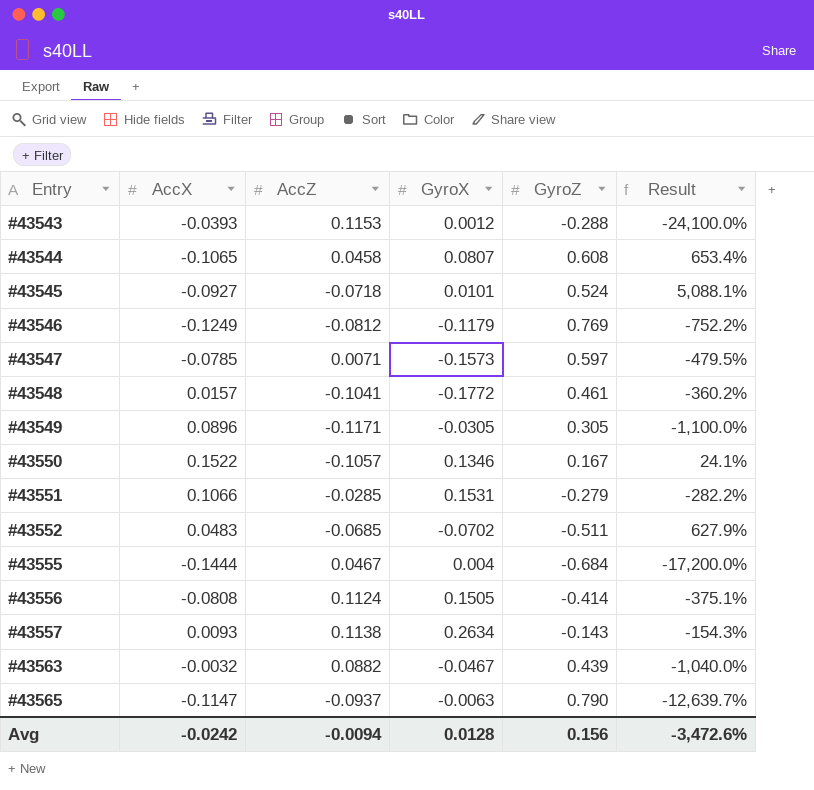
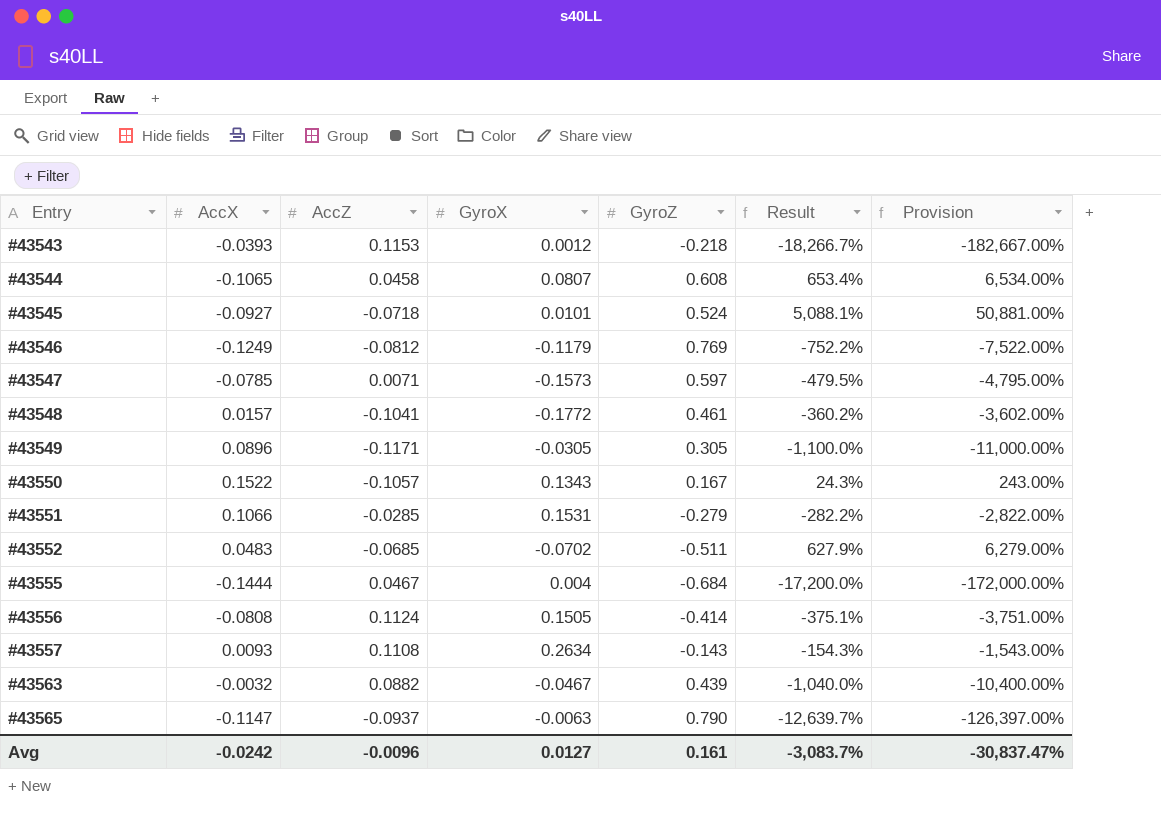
column Provision | formula: none -> [Result] * 10
#43543 | GyroZ: -0.288 -> -0.218
#43543 | Result: -24,100.0% -> -18,266.7%
#43550 | GyroX: 0.1346 -> 0.1343
#43550 | Result: 24.1% -> 24.3%
#43557 | AccZ: 0.1138 -> 0.1108
Avg | AccZ: -0.0094 -> -0.0096
Avg | GyroX: 0.0128 -> 0.0127
Avg | GyroZ: 0.156 -> 0.161
Avg | Result: -3,472.6% -> -3,083.7%

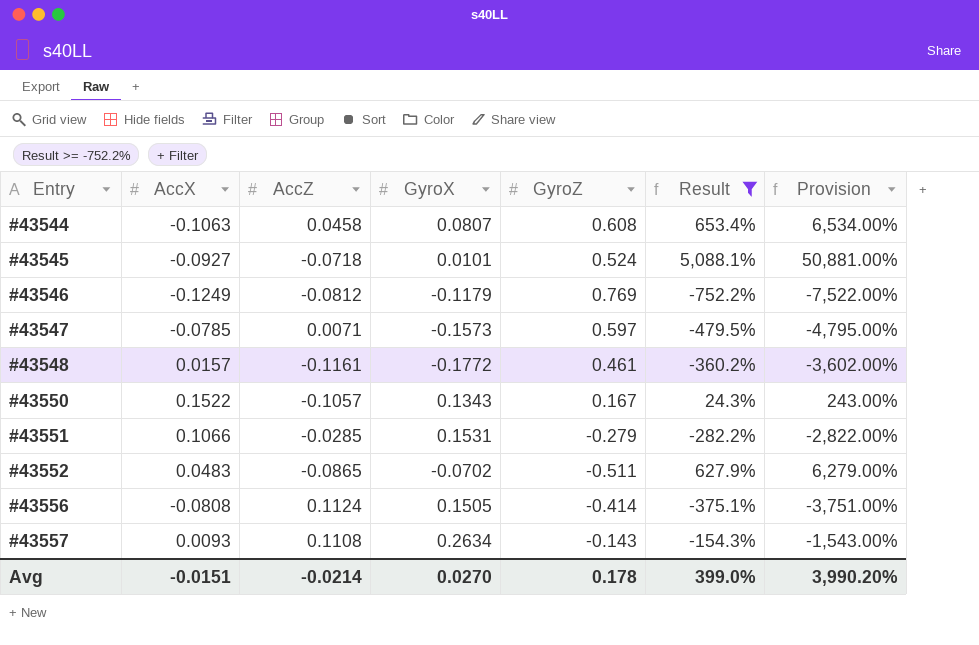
filter: none -> Result >= -752.2%
#43544 | AccX: -0.1065 -> -0.1063
#43548 | AccZ: -0.1041 -> -0.1161
#43552 | AccZ: -0.0685 -> -0.0865
Avg | AccX: -0.0242 -> -0.0151
Avg | AccZ: -0.0096 -> -0.0214
Avg | GyroX: 0.0127 -> 0.0270
Avg | GyroZ: 0.161 -> 0.178
Avg | Result: -3,083.7% -> 399.0%
Avg | Provision: -30,837.47% -> 3,990.20%

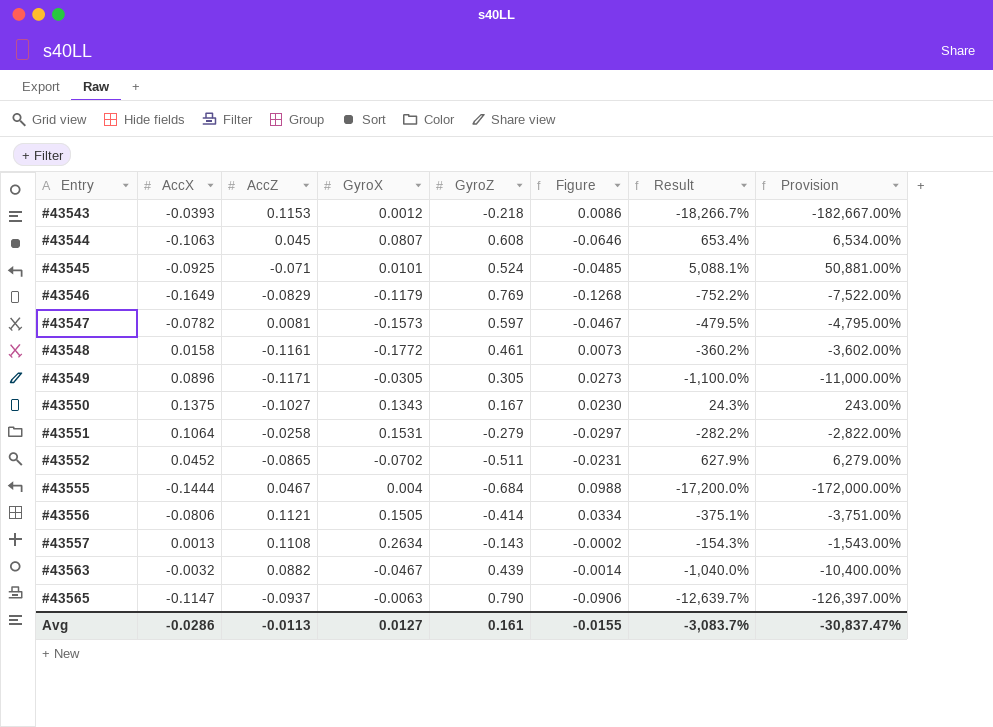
filter: Result >= -752.2% -> none
column Figure | formula: none -> [AccX] * [GyroZ]
#43544 | AccZ: 0.0458 -> 0.045
#43545 | AccX: -0.0927 -> -0.0925
#43545 | AccZ: -0.0718 -> -0.071
#43546 | AccX: -0.1249 -> -0.1649
#43546 | AccZ: -0.0812 -> -0.0829
#43547 | AccX: -0.0785 -> -0.0782
#43547 | AccZ: 0.0071 -> 0.0081
#43548 | AccX: 0.0157 -> 0.0158
#43550 | AccX: 0.1522 -> 0.1375
#43550 | AccZ: -0.1057 -> -0.1027
#43551 | AccX: 0.1066 -> 0.1064
#43551 | AccZ: -0.0285 -> -0.0258
#43552 | AccX: 0.0483 -> 0.0452
#43556 | AccX: -0.0808 -> -0.0806
#43556 | AccZ: 0.1124 -> 0.1121
#43557 | AccX: 0.0093 -> 0.0013
Avg | AccX: -0.0151 -> -0.0286
Avg | AccZ: -0.0214 -> -0.0113
Avg | GyroX: 0.0270 -> 0.0127
Avg | GyroZ: 0.178 -> 0.161
Avg | Result: 399.0% -> -3,083.7%
Avg | Provision: 3,990.20% -> -30,837.47%

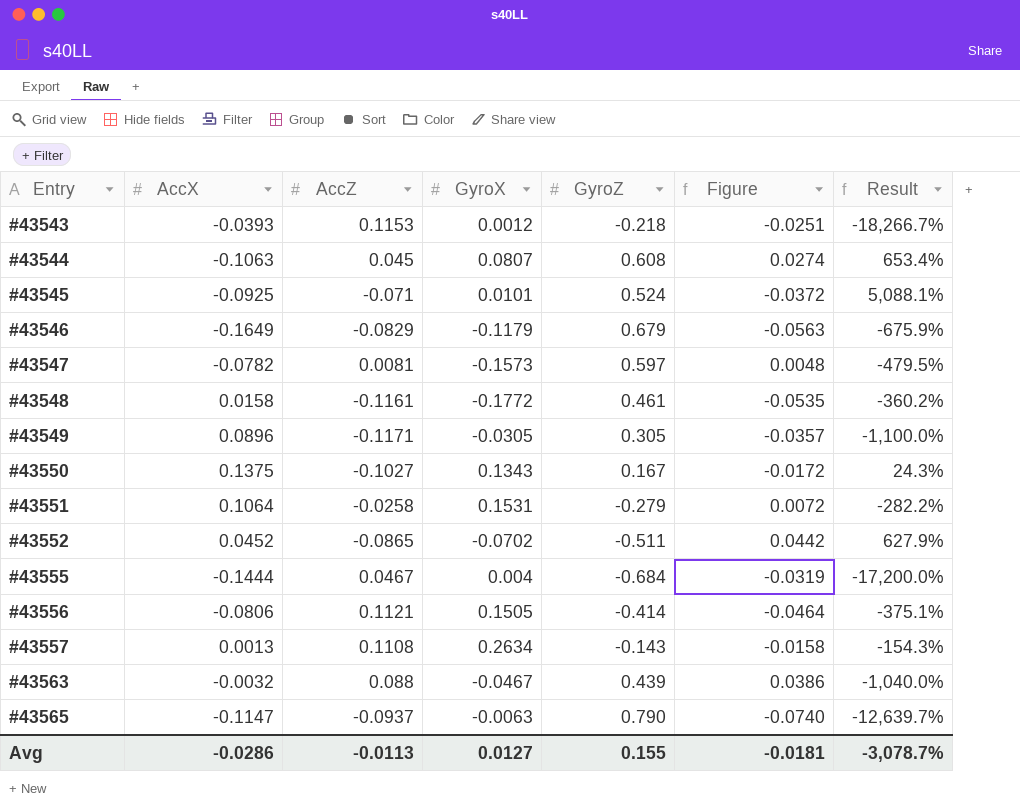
column Provision | formula: [Result] * 10 -> none
column Figure | formula: [AccX] * [GyroZ] -> [AccZ] * [GyroZ]
#43546 | GyroZ: 0.769 -> 0.679
#43546 | Result: -752.2% -> -675.9%
#43563 | AccZ: 0.0882 -> 0.088
Avg | GyroZ: 0.161 -> 0.155
Avg | Figure: -0.0155 -> -0.0181
Avg | Result: -3,083.7% -> -3,078.7%

